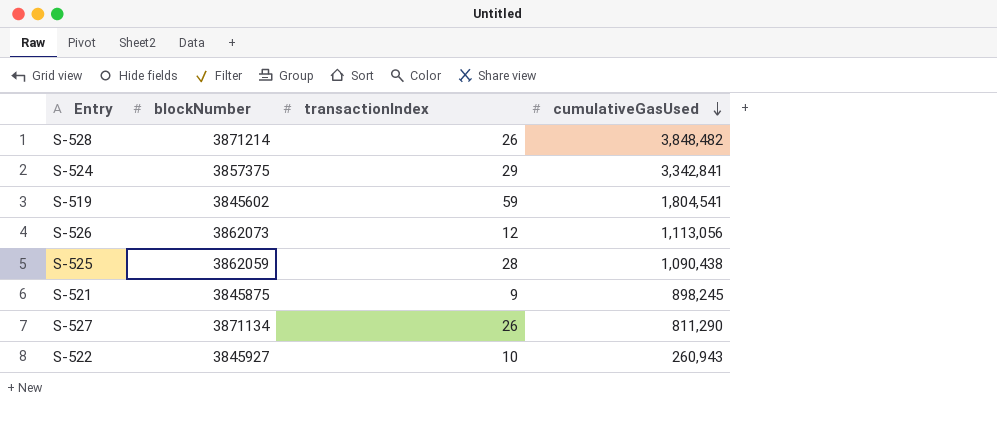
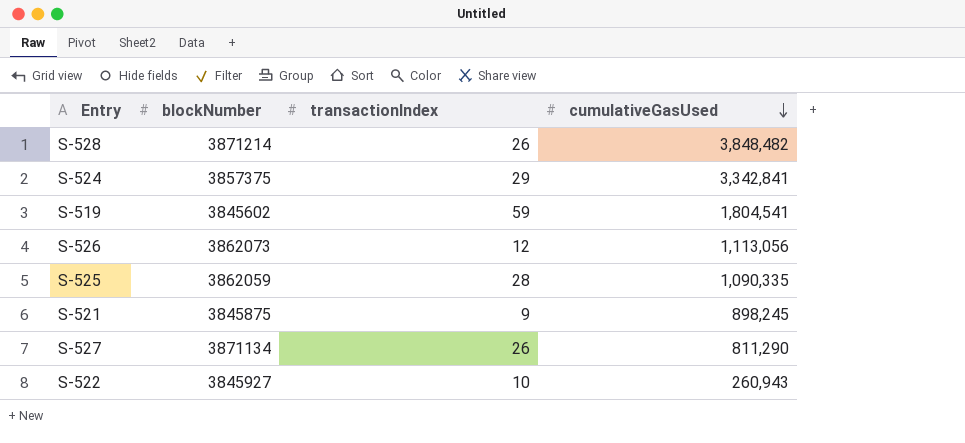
S-525 | cumulativeGasUsed: 1,090,438 -> 1,090,335

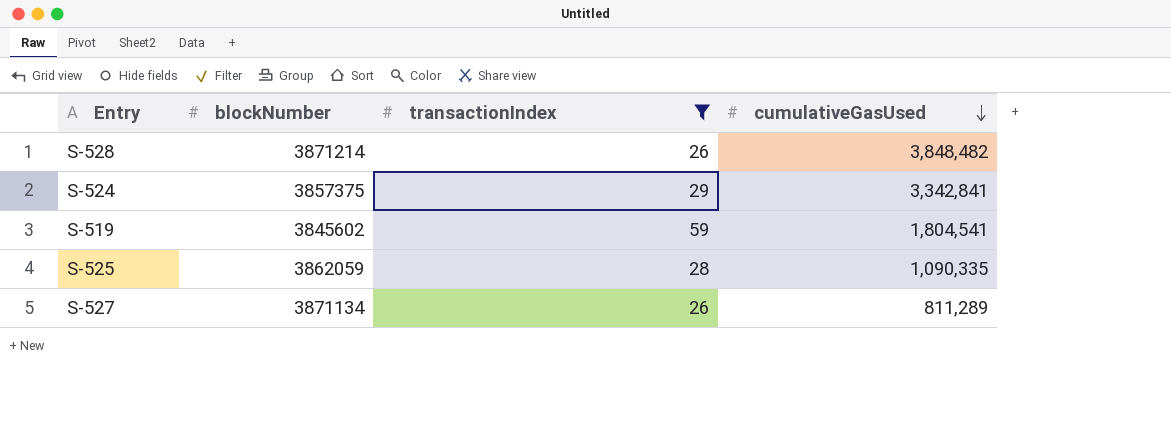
filter: none -> transactionIndex >= 26
S-527 | cumulativeGasUsed: 811,290 -> 811,289

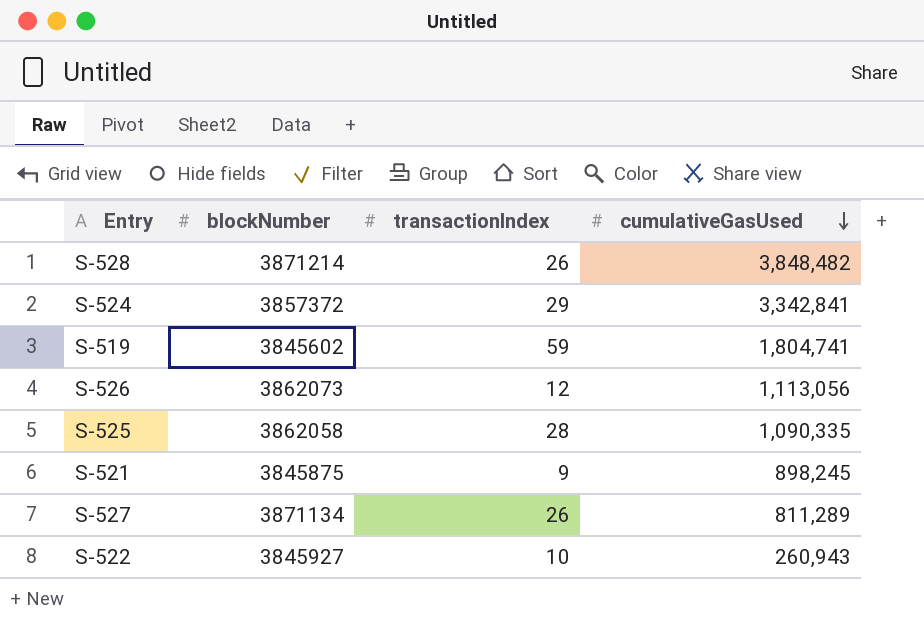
filter: transactionIndex >= 26 -> none
S-524 | blockNumber: 3857375 -> 3857372
S-519 | cumulativeGasUsed: 1,804,541 -> 1,804,741
S-525 | blockNumber: 3862059 -> 3862058

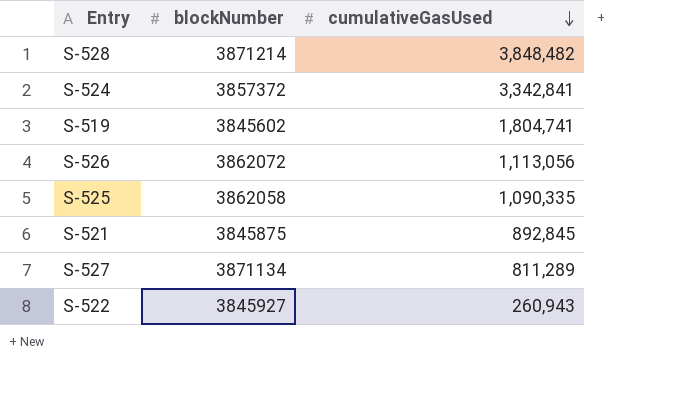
column transactionIndex | position: 3 -> none
S-526 | blockNumber: 3862073 -> 3862072
S-521 | cumulativeGasUsed: 898,245 -> 892,845

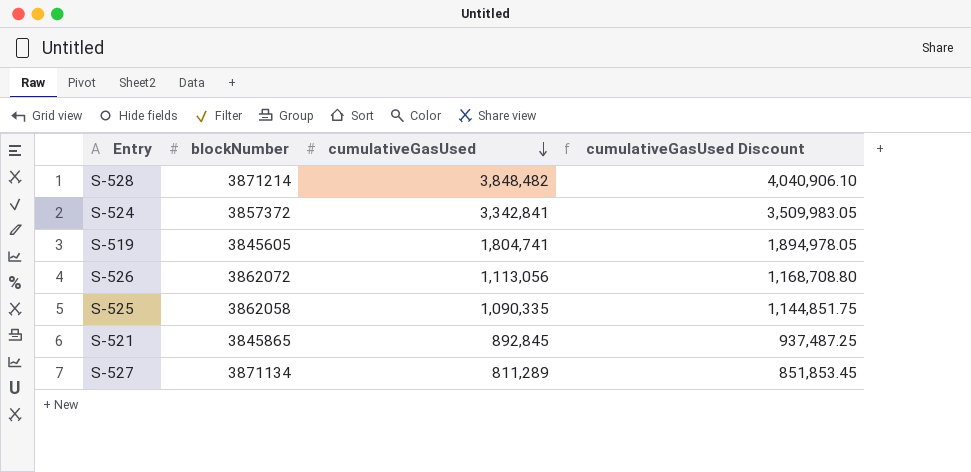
column cumulativeGasUsed Discount | formula: none -> [cumulativeGasUsed] * 1.05
row S-522: 3845927 | 260,943 -> none
S-519 | blockNumber: 3845602 -> 3845605
S-521 | blockNumber: 3845875 -> 3845865

